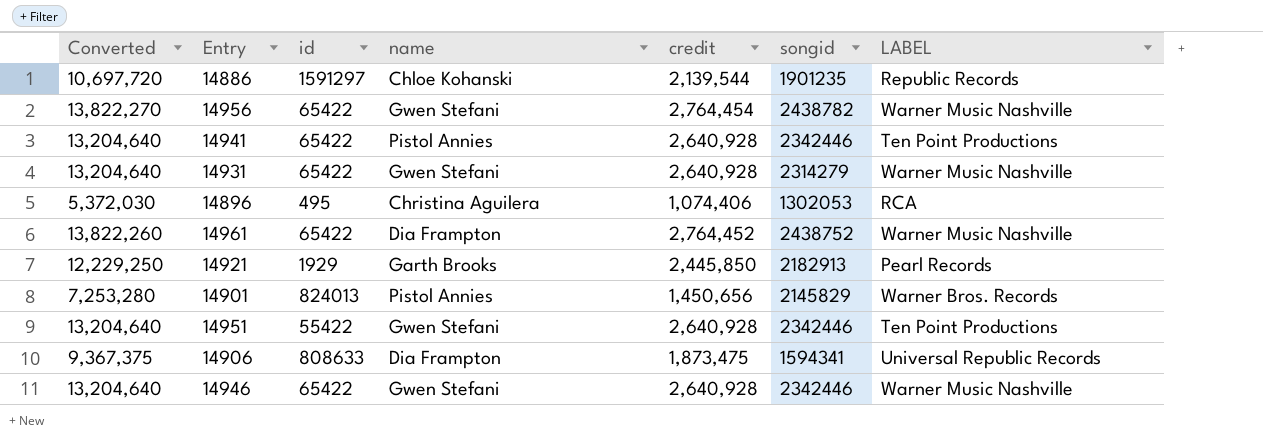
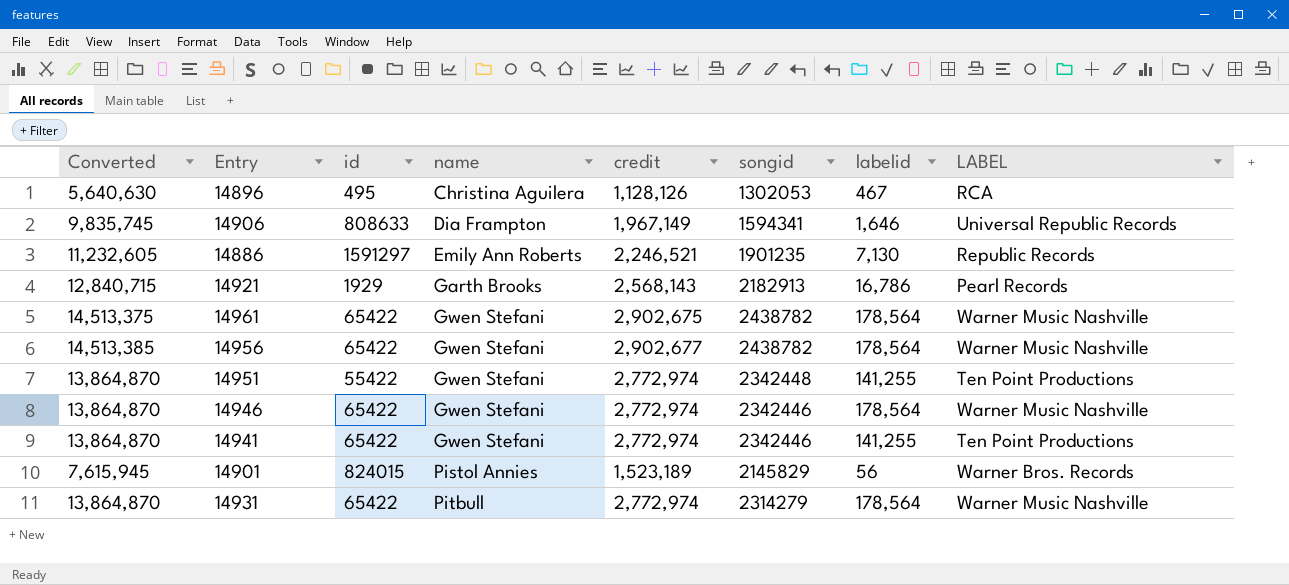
row order: none -> name ascending
column labelid | position: none -> 7
14896 | Converted: 5,372,030 -> 5,640,630
14896 | credit: 1,074,406 -> 1,128,126
14906 | Converted: 9,367,375 -> 9,835,745
14906 | credit: 1,873,475 -> 1,967,149
14886 | Converted: 10,697,720 -> 11,232,605
14886 | name: Chloe Kohanski -> Emily Ann Roberts
14886 | credit: 2,139,544 -> 2,246,521
14921 | Converted: 12,229,250 -> 12,840,715
14921 | credit: 2,445,850 -> 2,568,143
14961 | Converted: 13,822,260 -> 14,513,375
14961 | name: Dia Frampton -> Gwen Stefani
14961 | credit: 2,764,452 -> 2,902,675
14961 | songid: 2438752 -> 2438782
14956 | Converted: 13,822,270 -> 14,513,385
14956 | credit: 2,764,454 -> 2,902,677
14951 | Converted: 13,204,640 -> 13,864,870
14951 | credit: 2,640,928 -> 2,772,974
14951 | songid: 2342446 -> 2342448
14946 | Converted: 13,204,640 -> 13,864,870
14946 | credit: 2,640,928 -> 2,772,974
14941 | Converted: 13,204,640 -> 13,864,870
14941 | name: Pistol Annies -> Gwen Stefani
14941 | credit: 2,640,928 -> 2,772,974
14901 | Converted: 7,253,280 -> 7,615,945
14901 | id: 824013 -> 824015
14901 | credit: 1,450,656 -> 1,523,189
14931 | Converted: 13,204,640 -> 13,864,870
14931 | name: Gwen Stefani -> Pitbull
14931 | credit: 2,640,928 -> 2,772,974

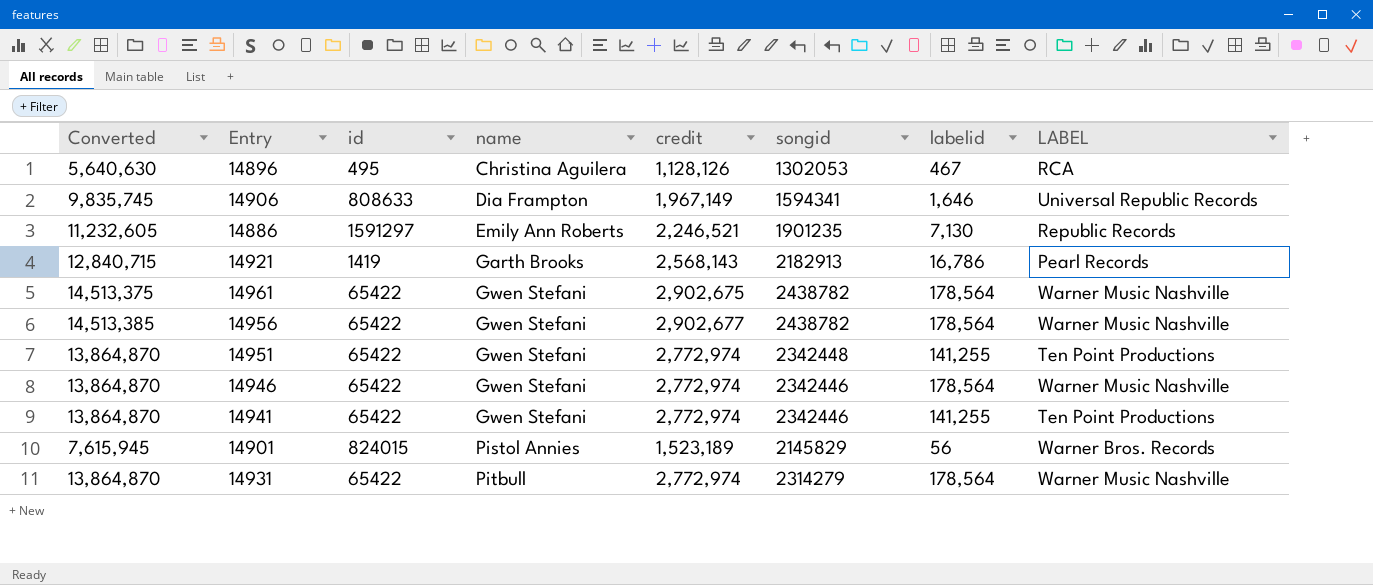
14921 | id: 1929 -> 1419
14951 | id: 55422 -> 65422

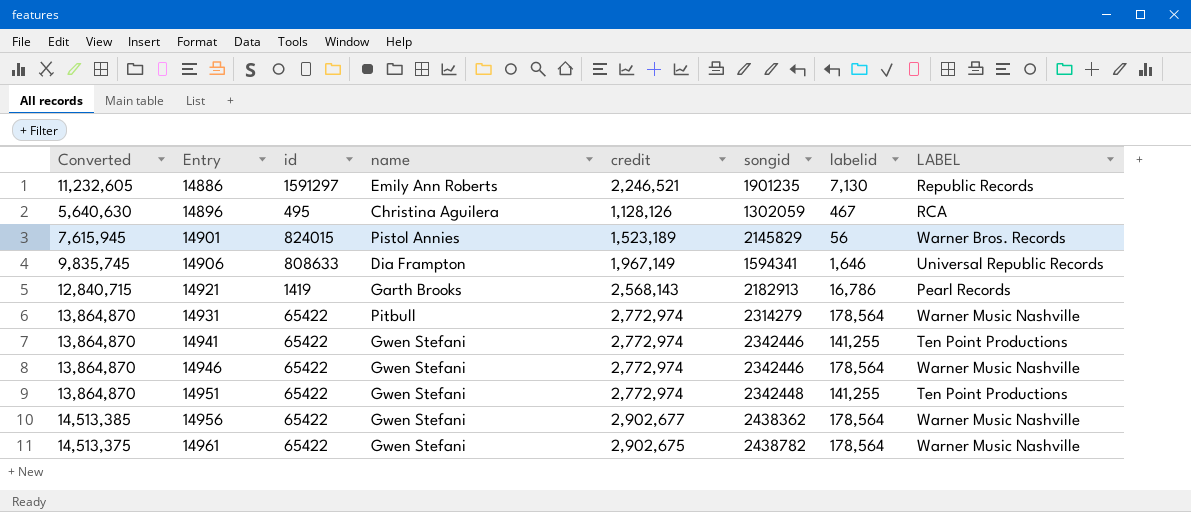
row order: name ascending -> Entry ascending
14896 | songid: 1302053 -> 1302059
14956 | songid: 2438782 -> 2438362

